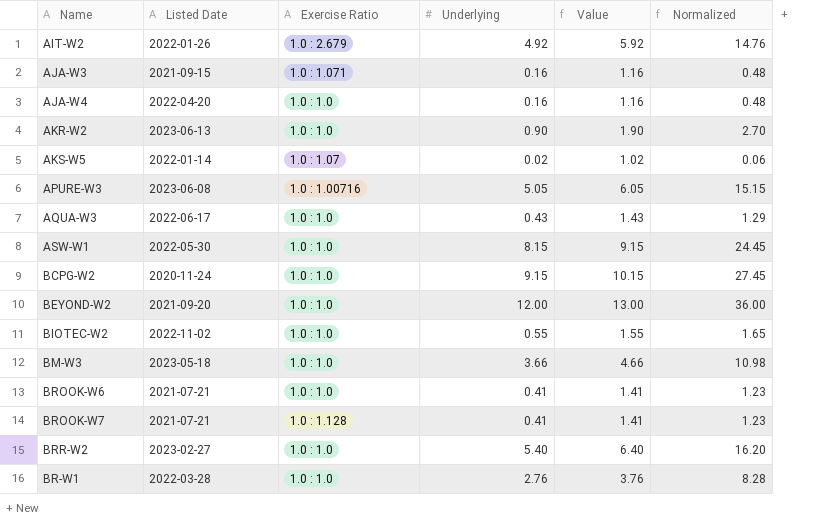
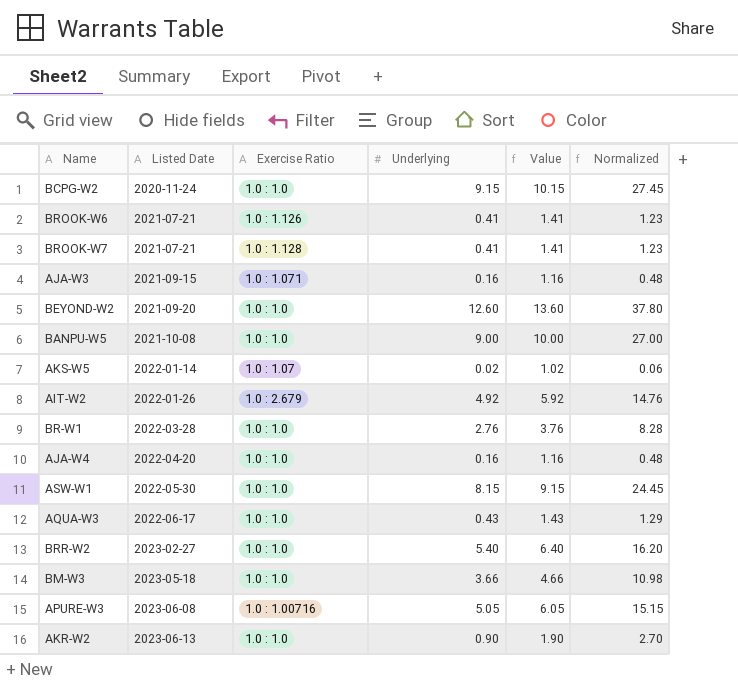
row order: none -> Listed Date ascending
row BIOTEC-W2: 2022-11-02 | 1.0 : 1.0 | 0.55 | 1.55 | 1.65 -> none
BROOK-W6 | Exercise Ratio: 1.0 : 1.0 -> 1.0 : 1.126
BEYOND-W2 | Underlying: 12.00 -> 12.60
BEYOND-W2 | Value: 13.00 -> 13.60
BEYOND-W2 | Normalized: 36.00 -> 37.80
row BANPU-W5: none -> 2021-10-08 | 1.0 : 1.0 | 9.00 | 10.00 | 27.00

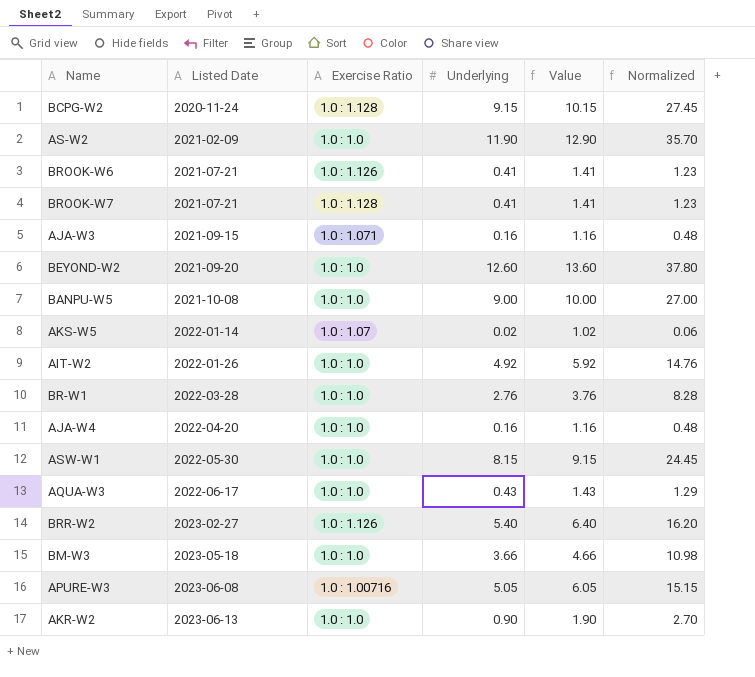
BCPG-W2 | Exercise Ratio: 1.0 : 1.0 -> 1.0 : 1.128
row AS-W2: none -> 2021-02-09 | 1.0 : 1.0 | 11.90 | 12.90 | 35.70
AIT-W2 | Exercise Ratio: 1.0 : 2.679 -> 1.0 : 1.0
BRR-W2 | Exercise Ratio: 1.0 : 1.0 -> 1.0 : 1.126

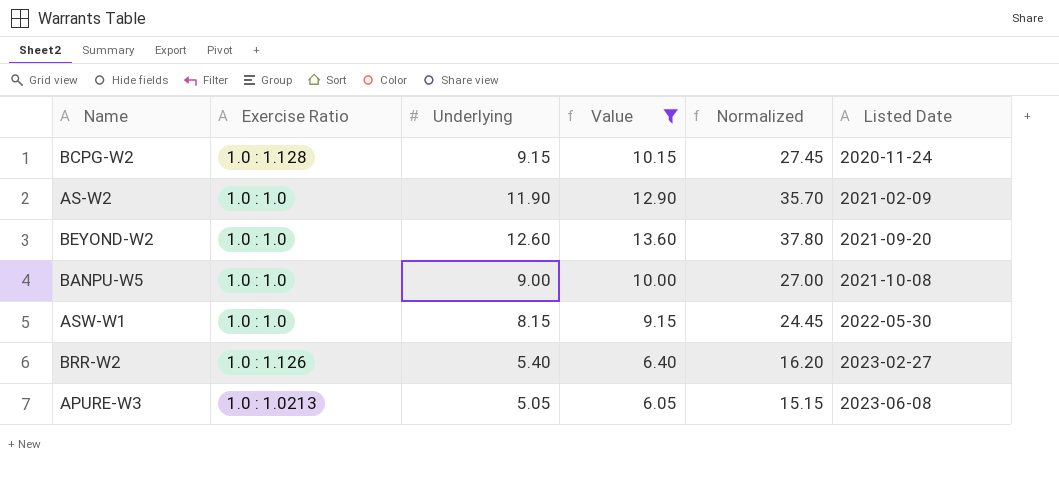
filter: none -> Value >= 6.05
column Listed Date | position: 2 -> 6
APURE-W3 | Exercise Ratio: 1.0 : 1.00716 -> 1.0 : 1.0213

